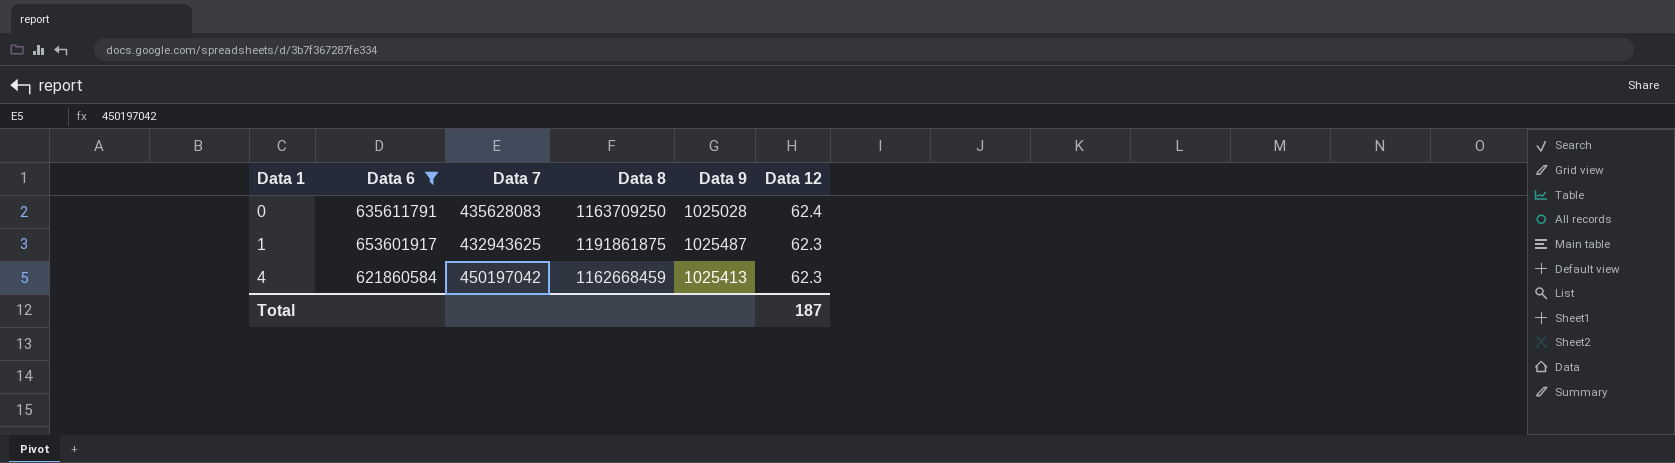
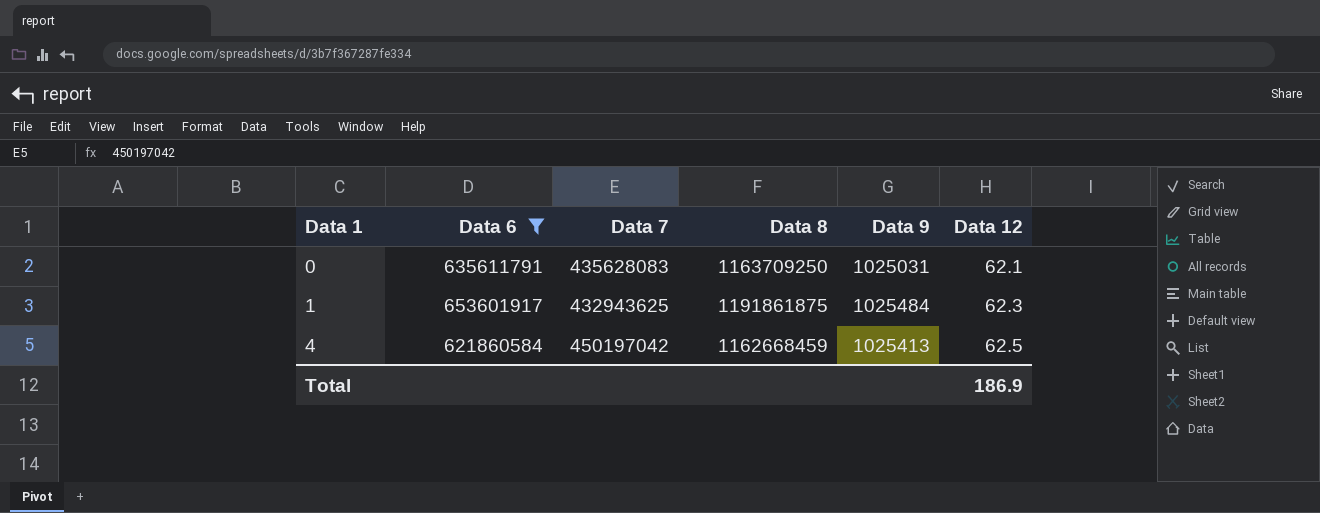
0 | Data 9: 1025028 -> 1025031
0 | Data 12: 62.4 -> 62.1
1 | Data 9: 1025487 -> 1025484
4 | Data 12: 62.3 -> 62.5
Total | Data 12: 187 -> 186.9

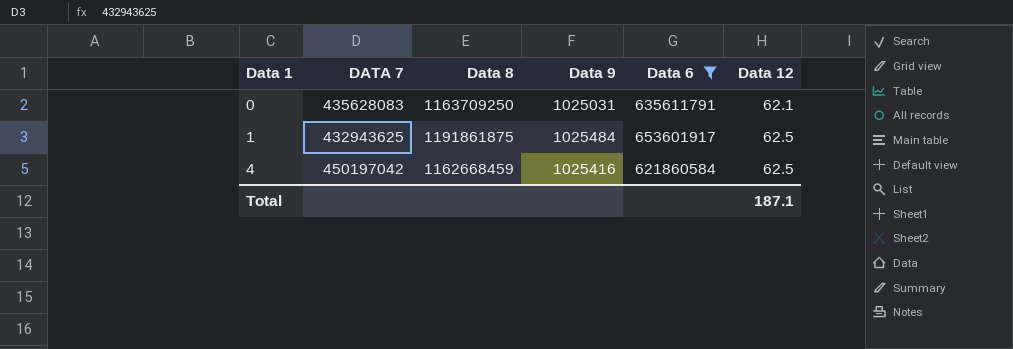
column name: Data 7 -> DATA 7
column Data 6 | position: 2 -> 5
1 | Data 12: 62.3 -> 62.5
4 | Data 9: 1025413 -> 1025416
Total | Data 12: 186.9 -> 187.1

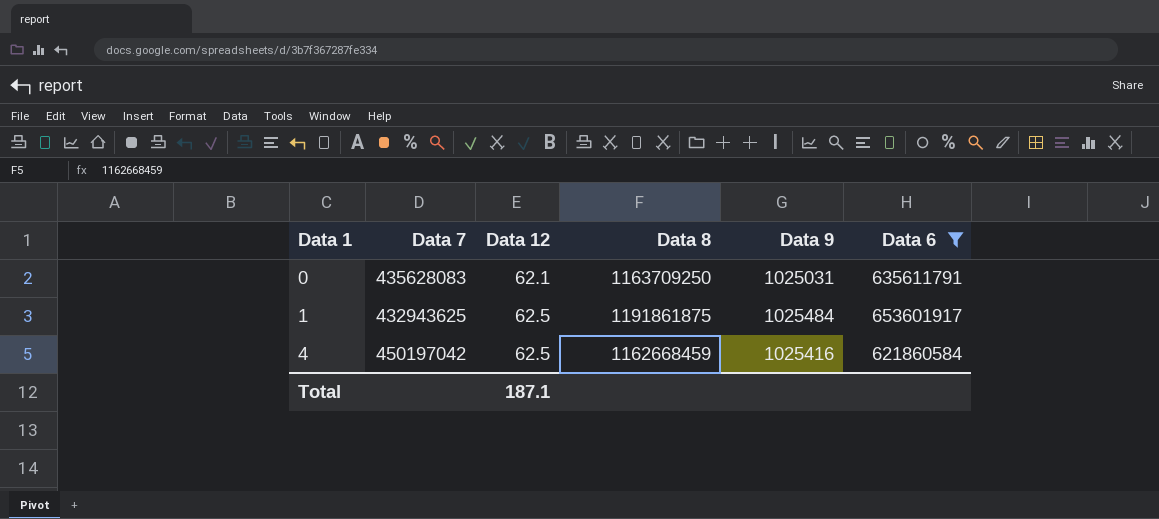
column name: DATA 7 -> Data 7
column Data 12 | position: 6 -> 3

